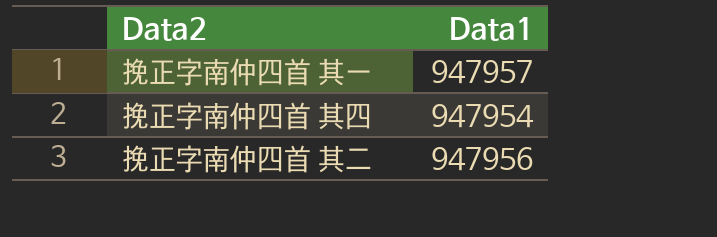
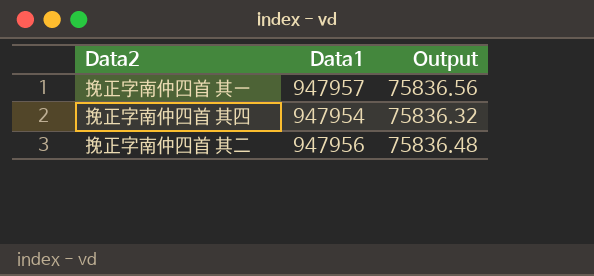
column Output | formula: none -> [Data1] * 0.08

